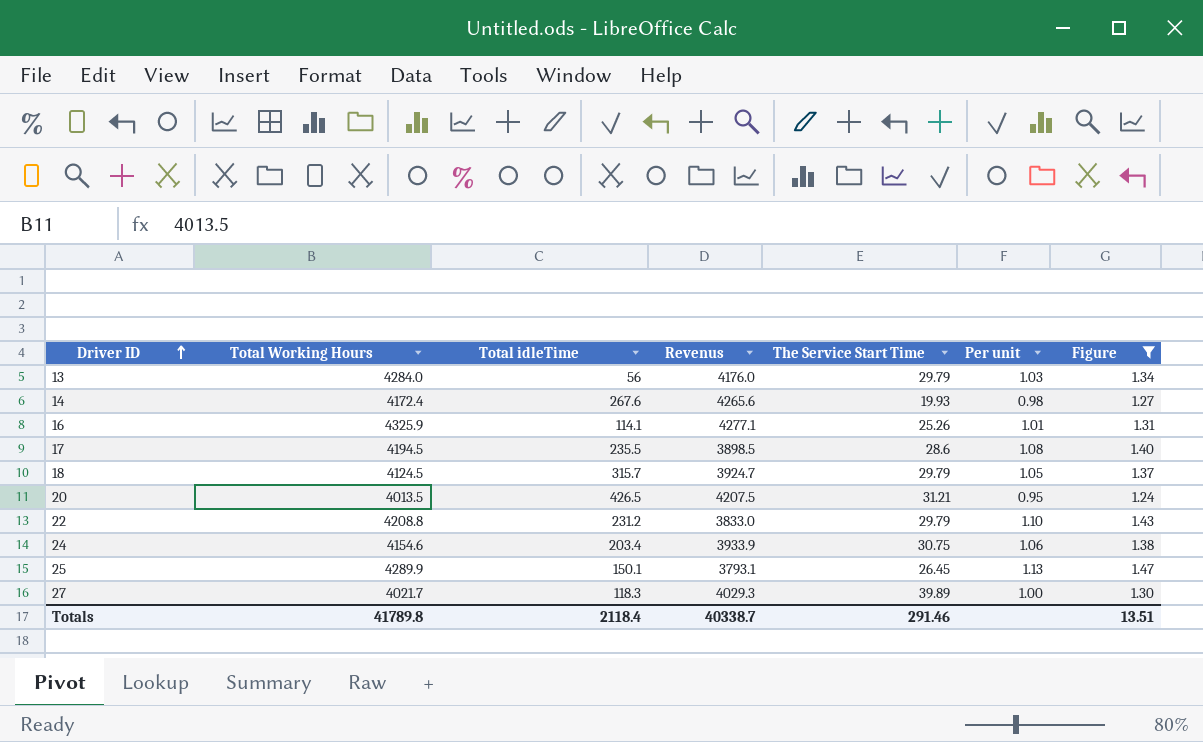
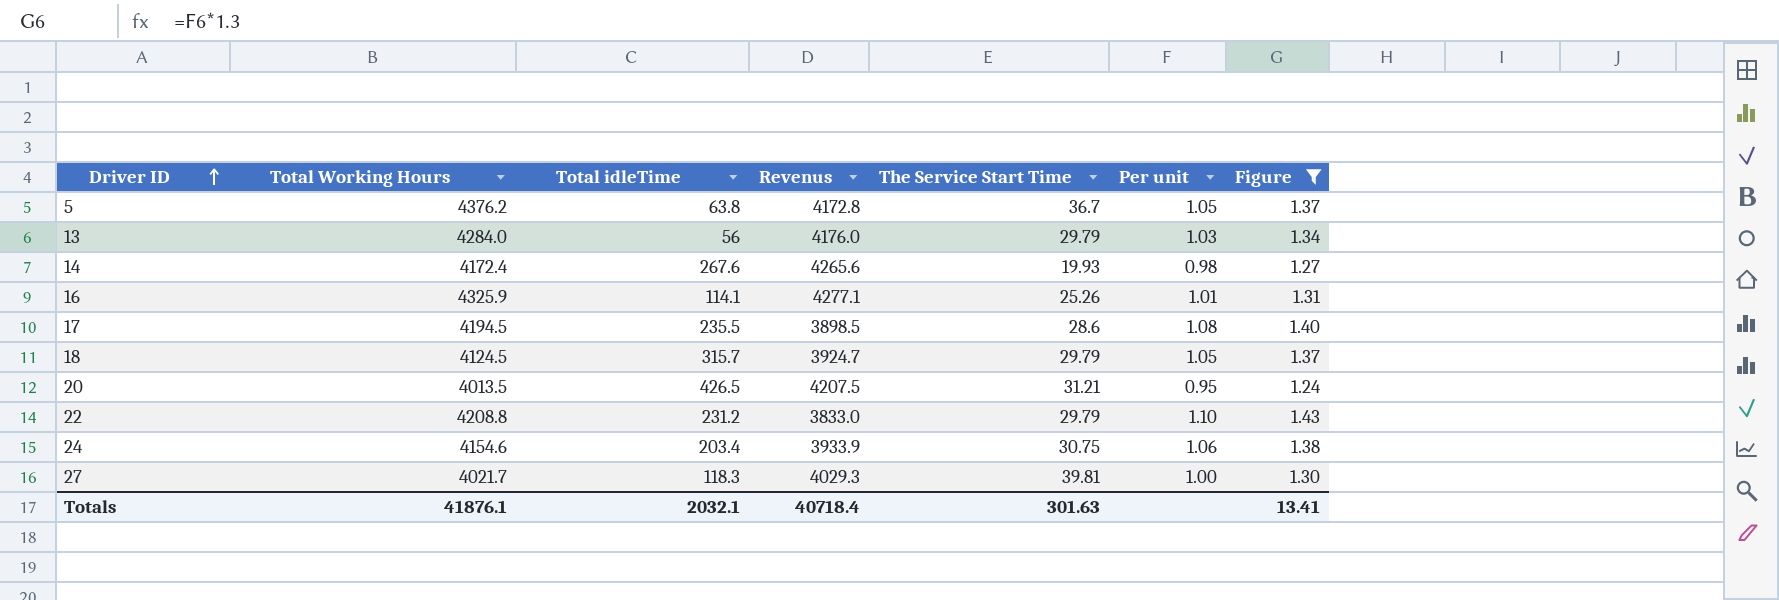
row 25: 4289.9 | 150.1 | 3793.1 | 26.45 | 1.13 | 1.47 -> none
row 5: none -> 4376.2 | 63.8 | 4172.8 | 36.7 | 1.05 | 1.37
27 | The Service Start Time: 39.89 -> 39.81
Totals | Total Working Hours: 41789.8 -> 41876.1
Totals | Total idleTime: 2118.4 -> 2032.1
Totals | Revenus: 40338.7 -> 40718.4
Totals | The Service Start Time: 291.46 -> 301.63
Totals | Figure: 13.51 -> 13.41

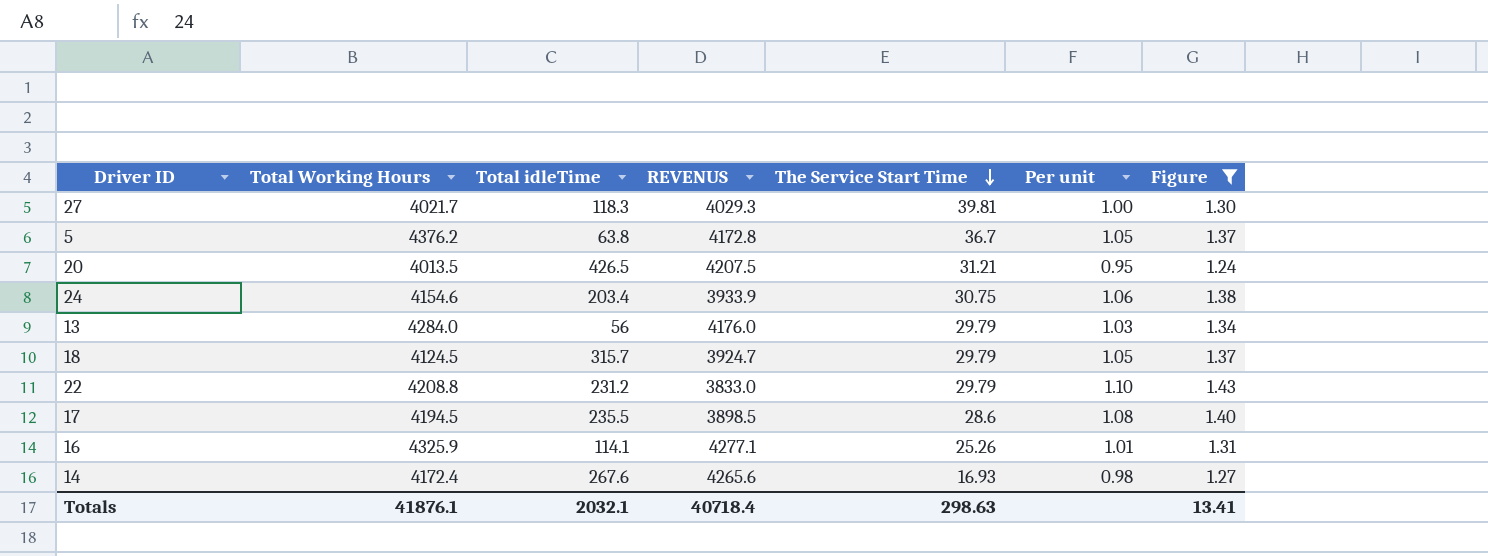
row order: Driver ID ascending -> The Service Start Time descending
column name: Revenus -> REVENUS
14 | The Service Start Time: 19.93 -> 16.93
Totals | The Service Start Time: 301.63 -> 298.63

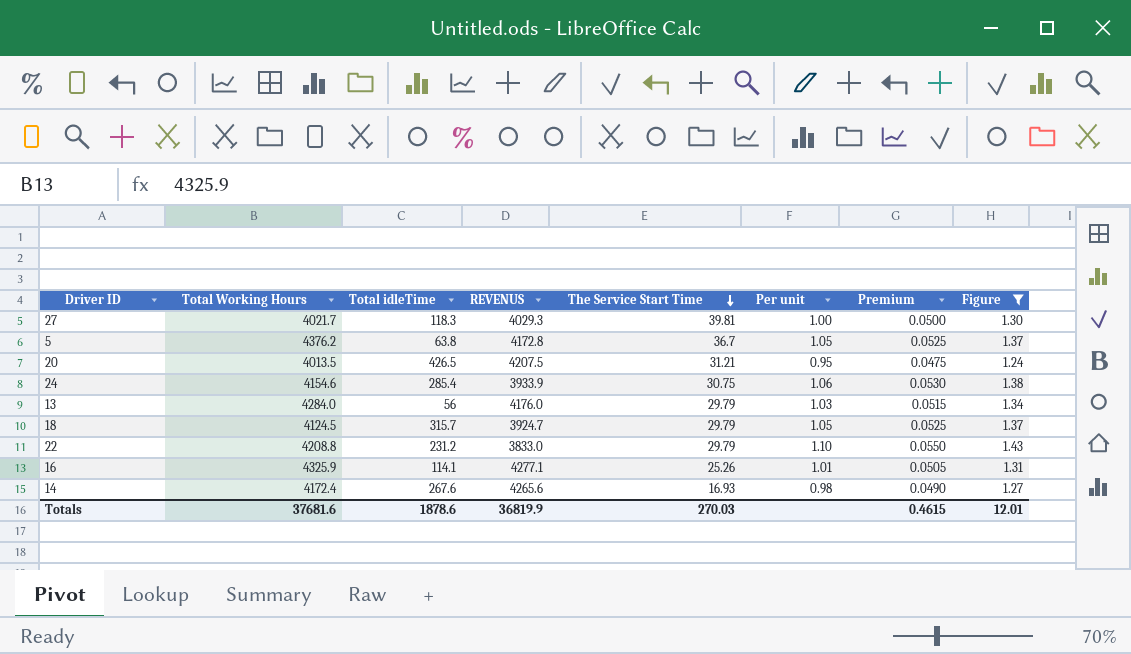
column Premium | formula: none -> [Per unit] * 0.05
row 17: 4194.5 | 235.5 | 3898.5 | 28.6 | 1.08 | 1.40 -> none
24 | Total idleTime: 203.4 -> 285.4
Totals | Total Working Hours: 41876.1 -> 37681.6
Totals | Total idleTime: 2032.1 -> 1878.6
Totals | REVENUS: 40718.4 -> 36819.9
Totals | The Service Start Time: 298.63 -> 270.03
Totals | Figure: 13.41 -> 12.01

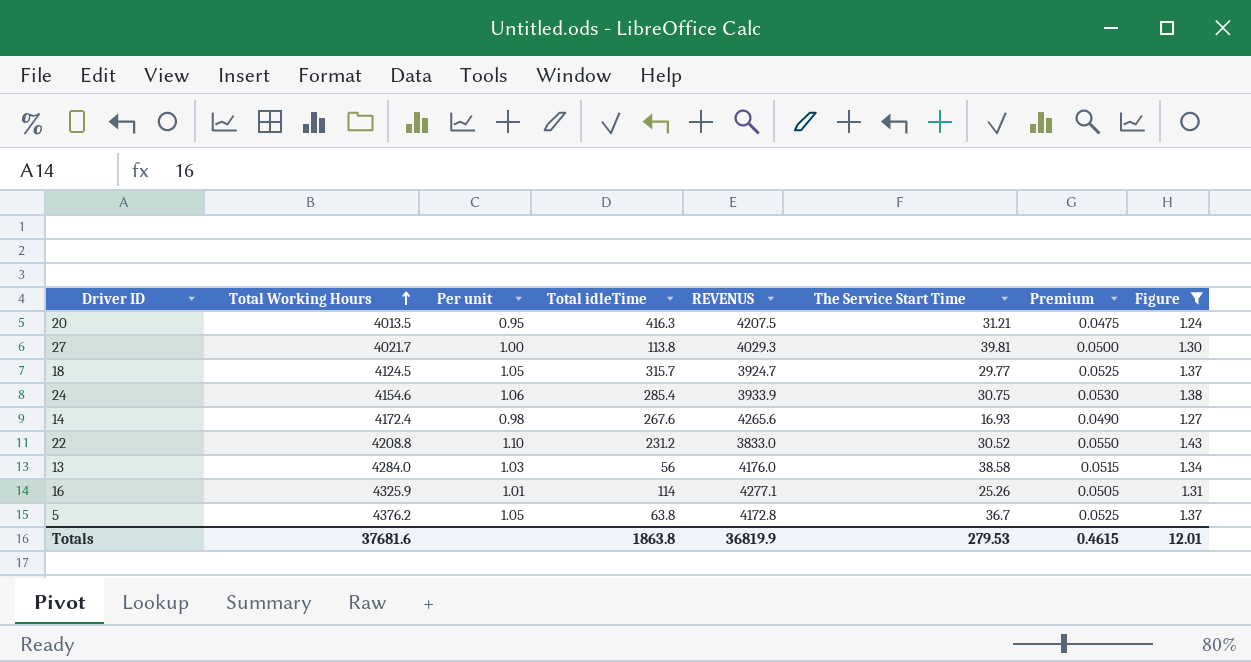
row order: The Service Start Time descending -> Total Working Hours ascending
column Per unit | position: 6 -> 3
20 | Total idleTime: 426.5 -> 416.3
27 | Total idleTime: 118.3 -> 113.8
18 | The Service Start Time: 29.79 -> 29.77
22 | The Service Start Time: 29.79 -> 30.52
13 | The Service Start Time: 29.79 -> 38.58
16 | Total idleTime: 114.1 -> 114
Totals | Total idleTime: 1878.6 -> 1863.8
Totals | The Service Start Time: 270.03 -> 279.53

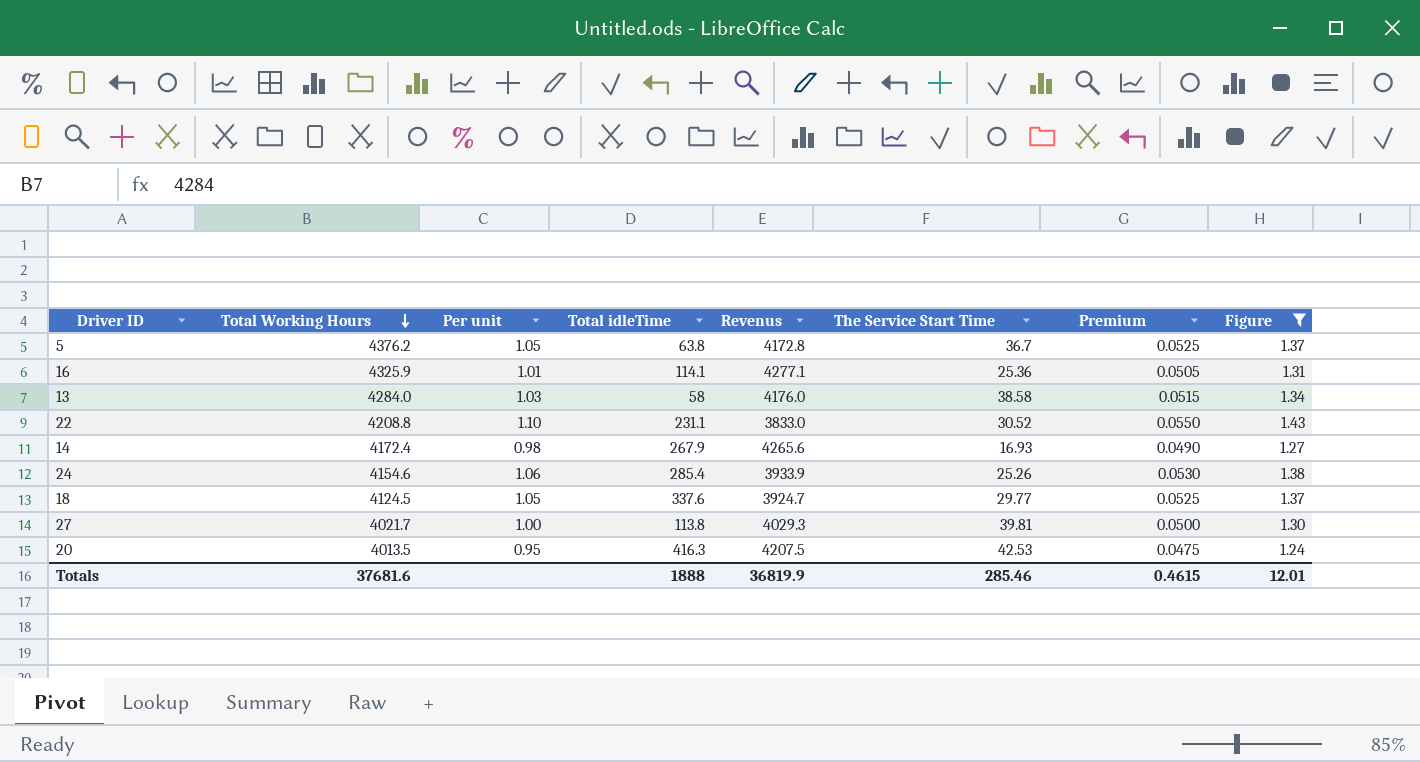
row order: Total Working Hours ascending -> Total Working Hours descending
column name: REVENUS -> Revenus
16 | Total idleTime: 114 -> 114.1
16 | The Service Start Time: 25.26 -> 25.36
13 | Total idleTime: 56 -> 58
22 | Total idleTime: 231.2 -> 231.1
14 | Total idleTime: 267.6 -> 267.9
24 | The Service Start Time: 30.75 -> 25.26
18 | Total idleTime: 315.7 -> 337.6
20 | The Service Start Time: 31.21 -> 42.53
Totals | Total idleTime: 1863.8 -> 1888
Totals | The Service Start Time: 279.53 -> 285.46

